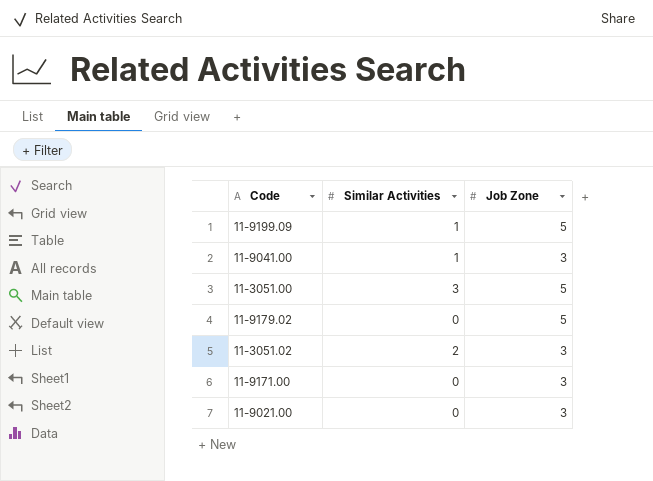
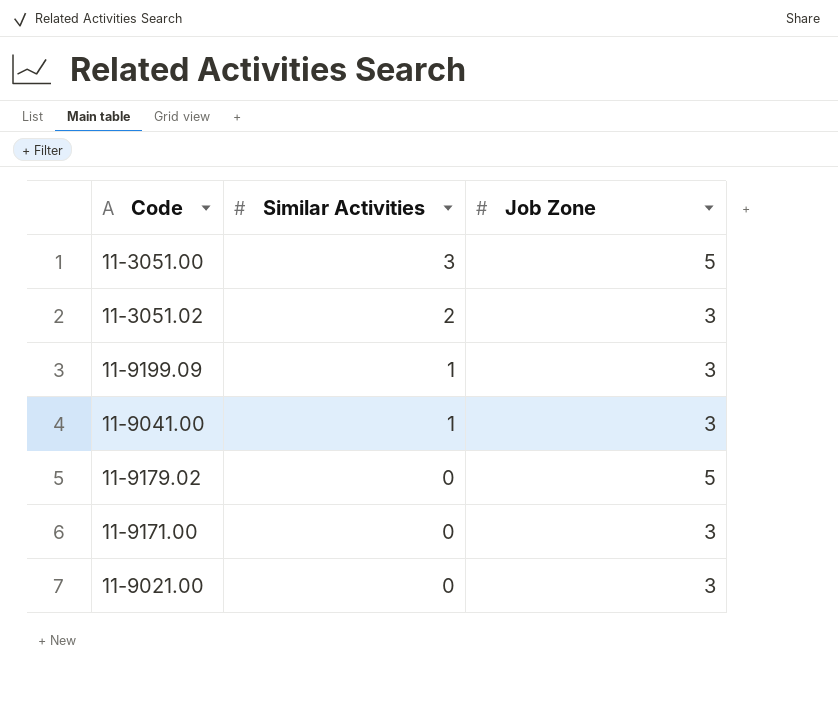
row order: none -> Similar Activities descending
11-9199.09 | Job Zone: 5 -> 3

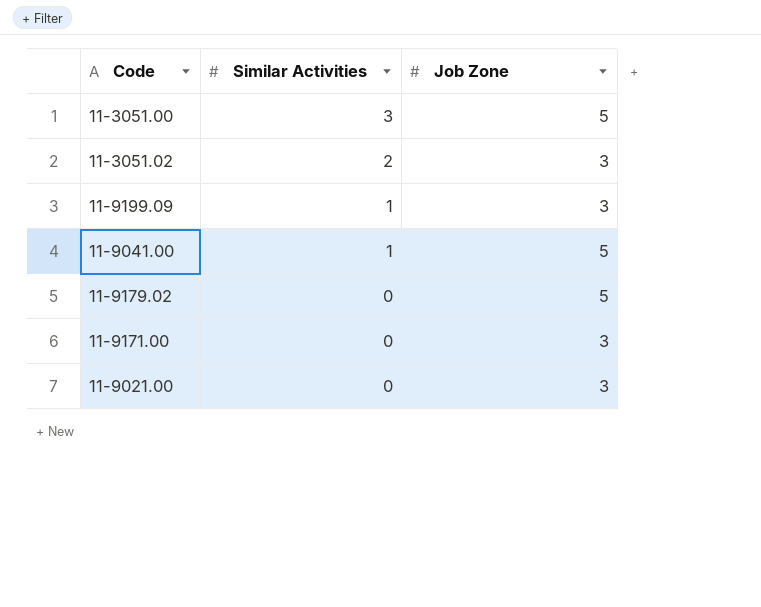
11-9041.00 | Job Zone: 3 -> 5

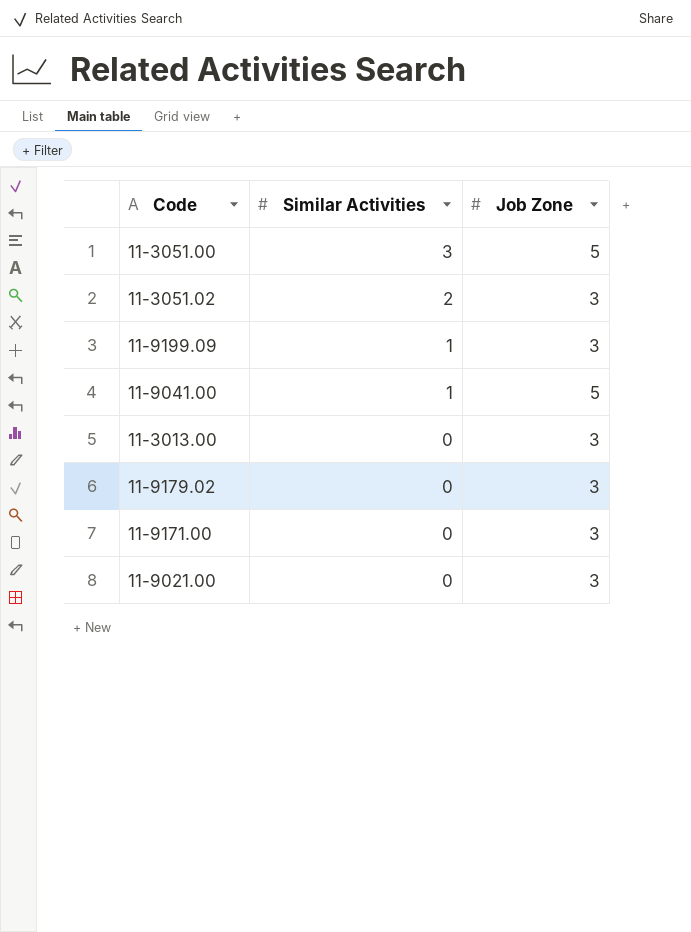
row 11-3013.00: none -> 0 | 3
11-9179.02 | Job Zone: 5 -> 3

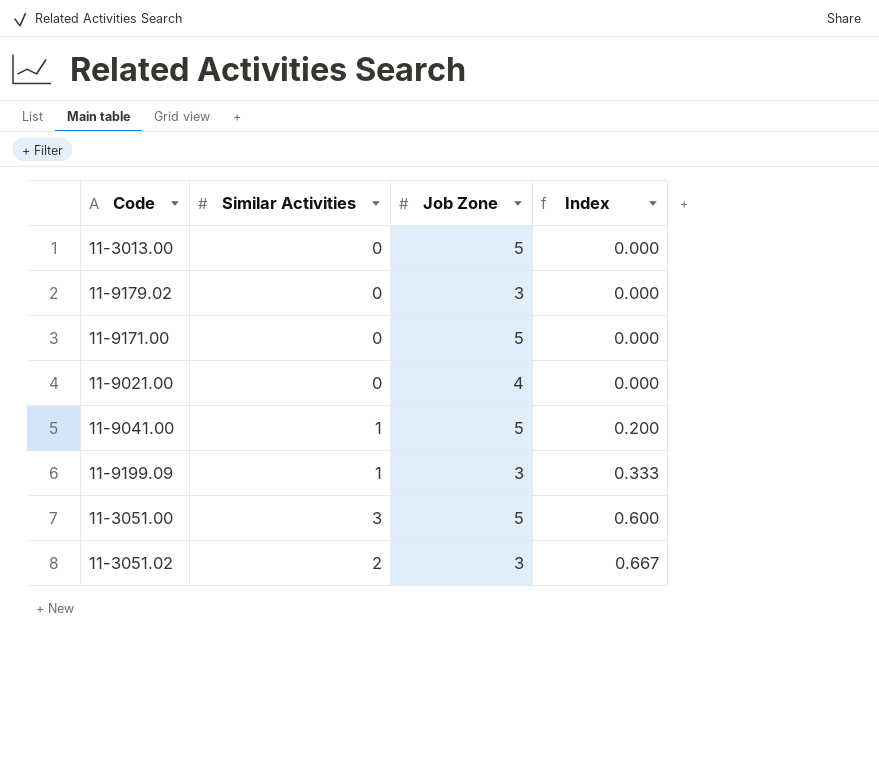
row order: Similar Activities descending -> Index ascending
column Index | formula: none -> [Similar Activities] / [Job Zone]
11-3013.00 | Job Zone: 3 -> 5
11-9171.00 | Job Zone: 3 -> 5
11-9021.00 | Job Zone: 3 -> 4

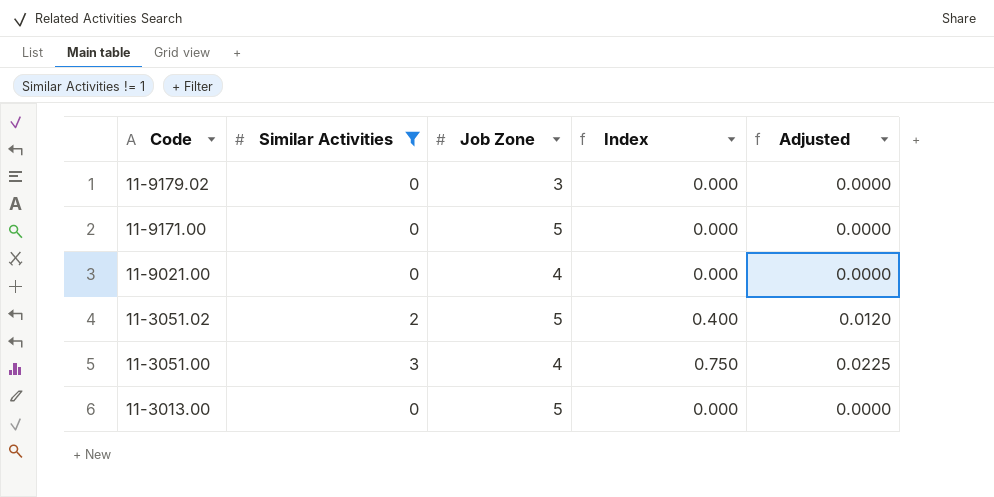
filter: none -> Similar Activities != 1
row order: Index ascending -> Code descending
column Adjusted | formula: none -> [Index] * 0.03
11-3051.02 | Job Zone: 3 -> 5
11-3051.02 | Index: 0.667 -> 0.400
11-3051.00 | Job Zone: 5 -> 4
11-3051.00 | Index: 0.600 -> 0.750

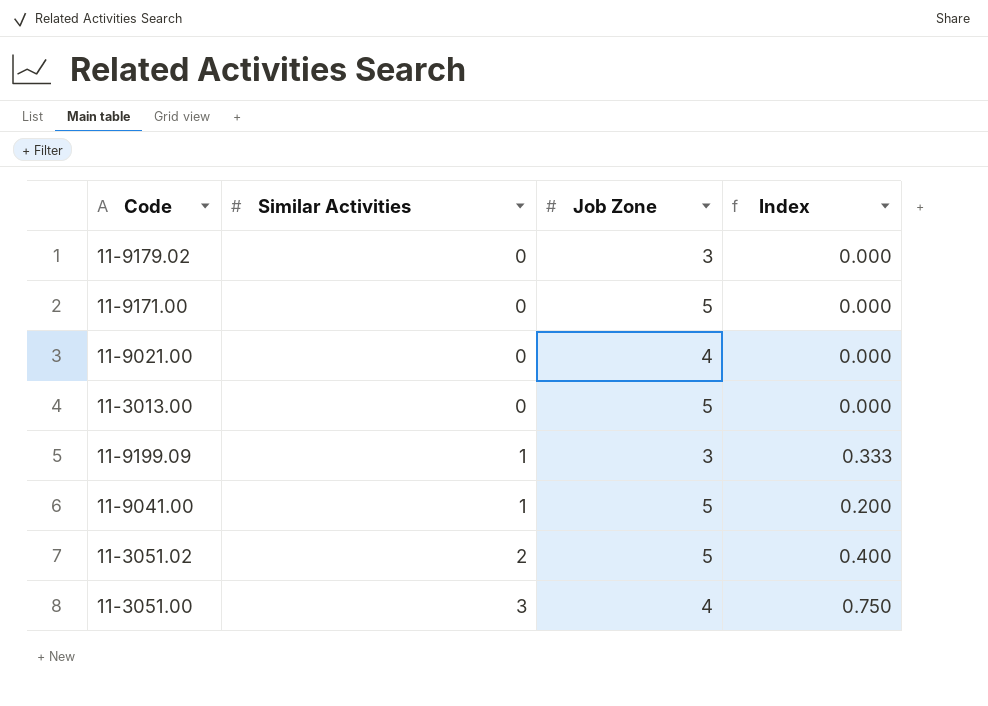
filter: Similar Activities != 1 -> none
row order: Code descending -> Similar Activities ascending
column Adjusted | formula: [Index] * 0.03 -> none

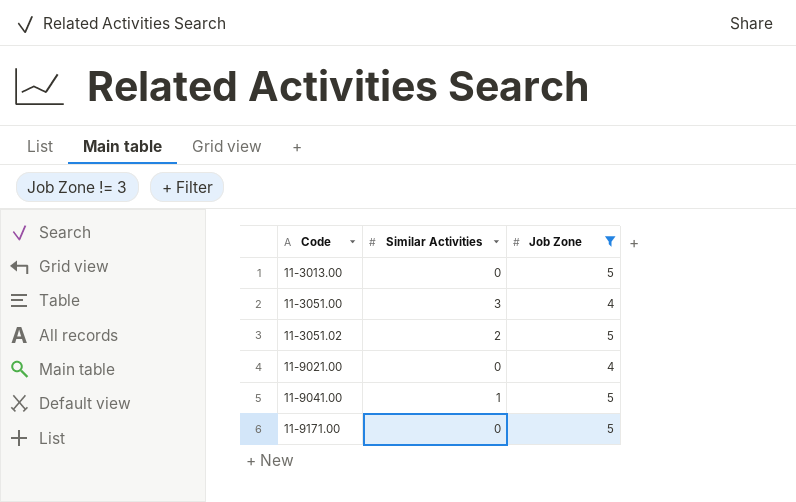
filter: none -> Job Zone != 3
row order: Similar Activities ascending -> Code ascending
column Index | formula: [Similar Activities] / [Job Zone] -> none

